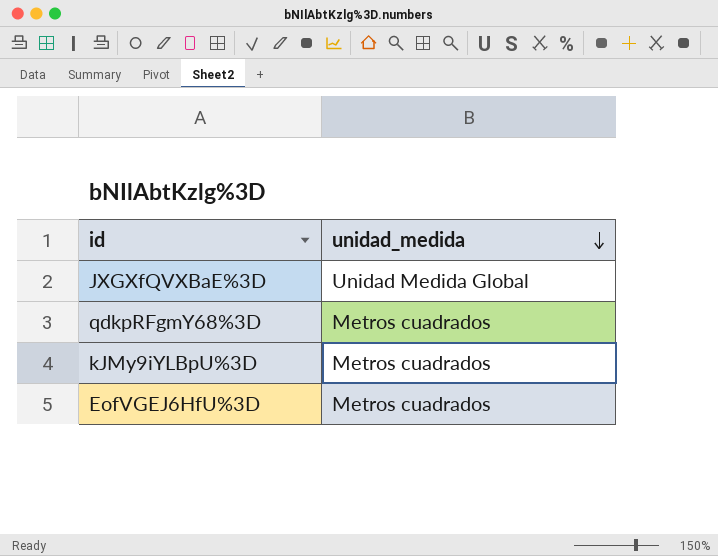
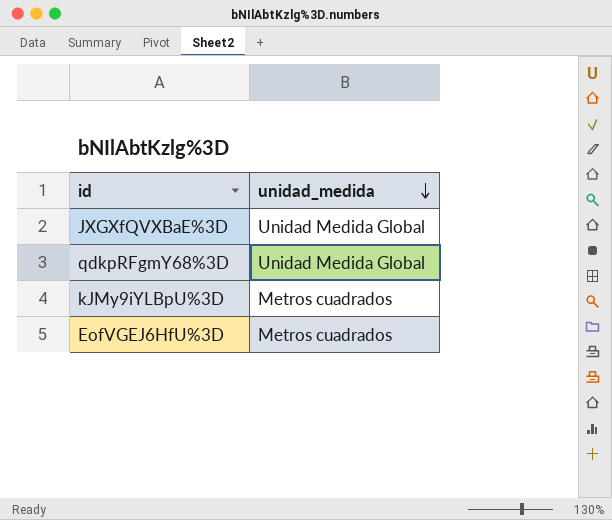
qdkpRFgmY68%3D | unidad_medida: Metros cuadrados -> Unidad Medida Global

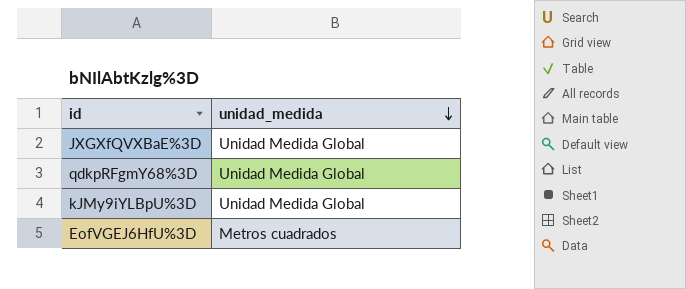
kJMy9iYLBpU%3D | unidad_medida: Metros cuadrados -> Unidad Medida Global

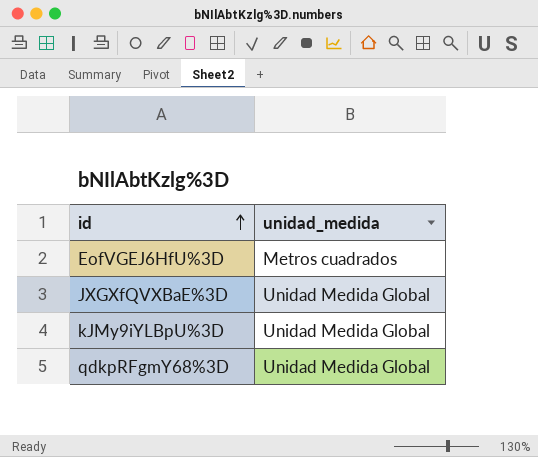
row order: unidad_medida descending -> id ascending

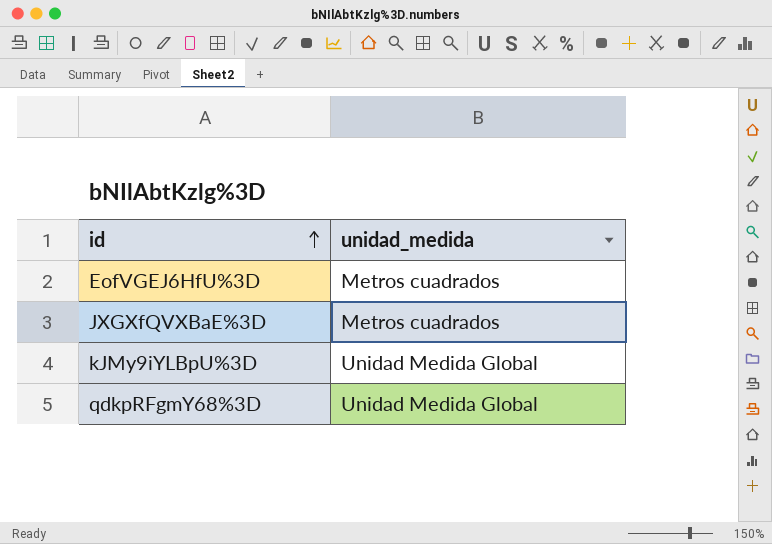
JXGXfQVXBaE%3D | unidad_medida: Unidad Medida Global -> Metros cuadrados

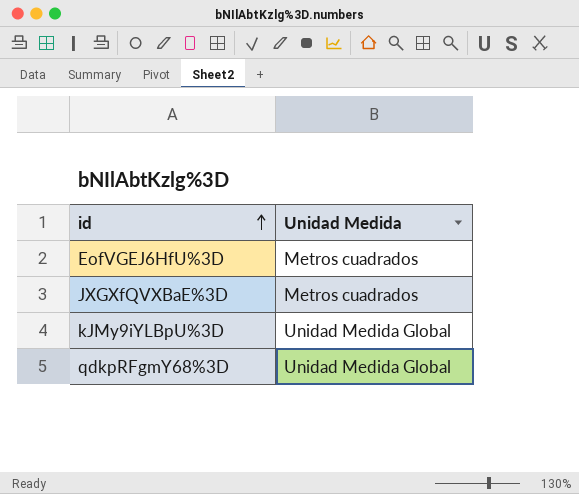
column name: unidad_medida -> Unidad Medida

